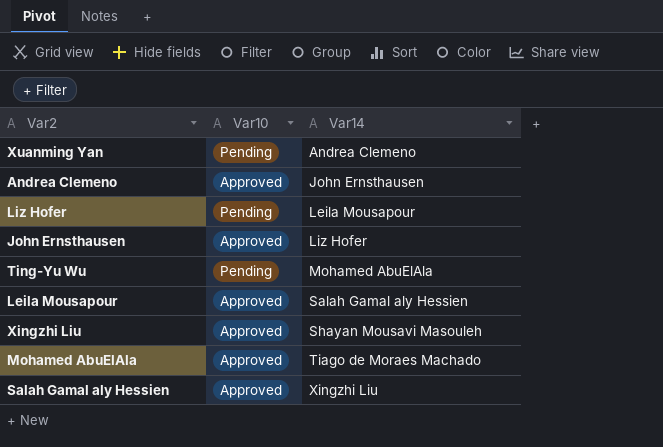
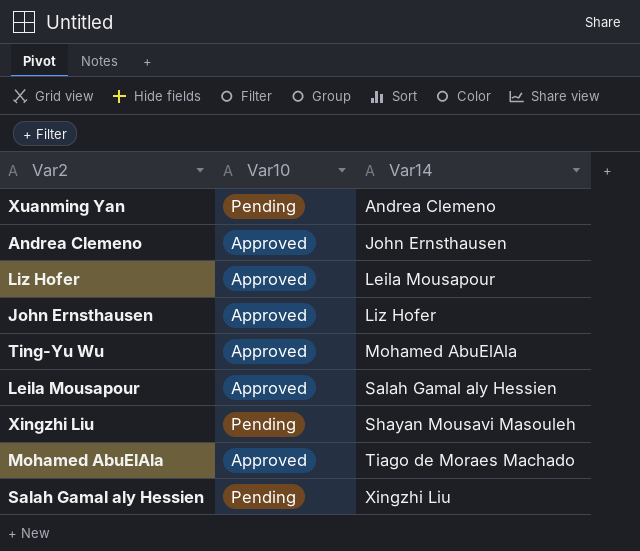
Liz Hofer | Var10: Pending -> Approved
Ting-Yu Wu | Var10: Pending -> Approved
Xingzhi Liu | Var10: Approved -> Pending
Salah Gamal aly Hessien | Var10: Approved -> Pending

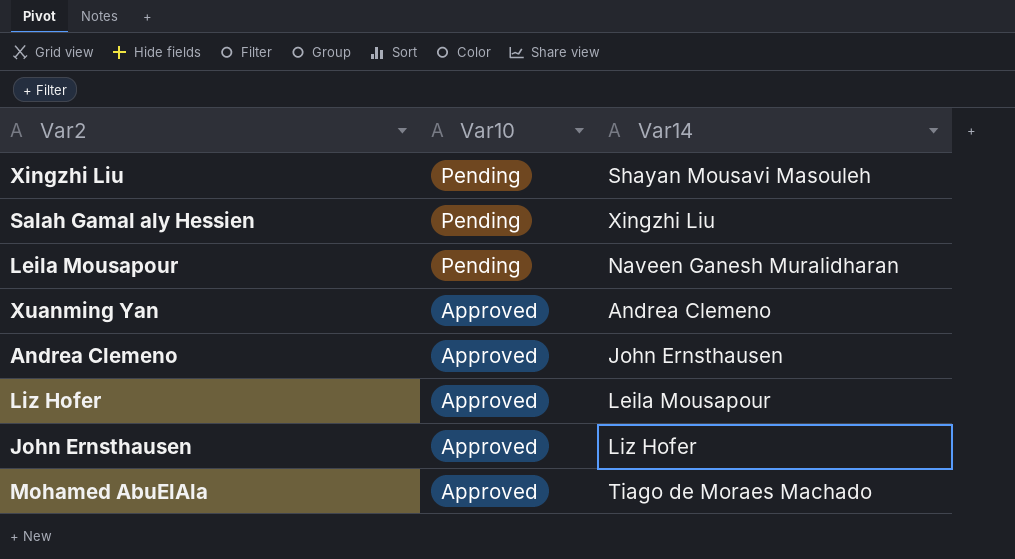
row order: Var14 ascending -> Var10 descending
row Ting-Yu Wu: Approved | Mohamed AbuElAla -> none
Leila Mousapour | Var10: Approved -> Pending
Leila Mousapour | Var14: Salah Gamal aly Hessien -> Naveen Ganesh Muralidharan
Xuanming Yan | Var10: Pending -> Approved

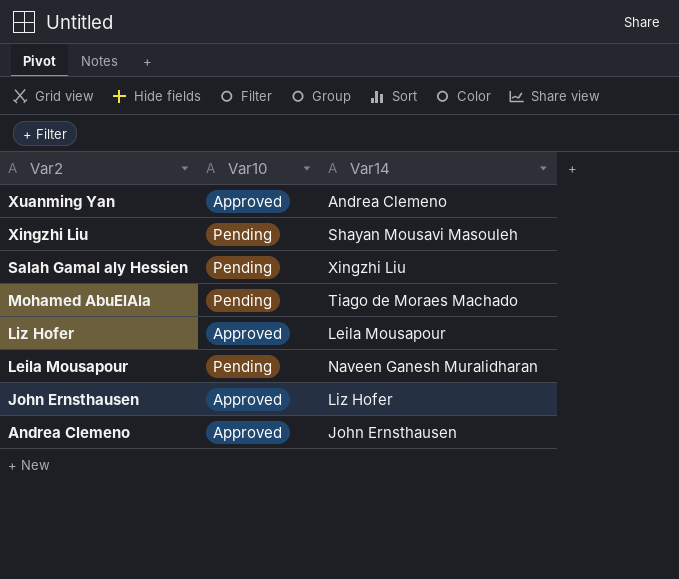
row order: Var10 descending -> Var2 descending
Mohamed AbuElAla | Var10: Approved -> Pending

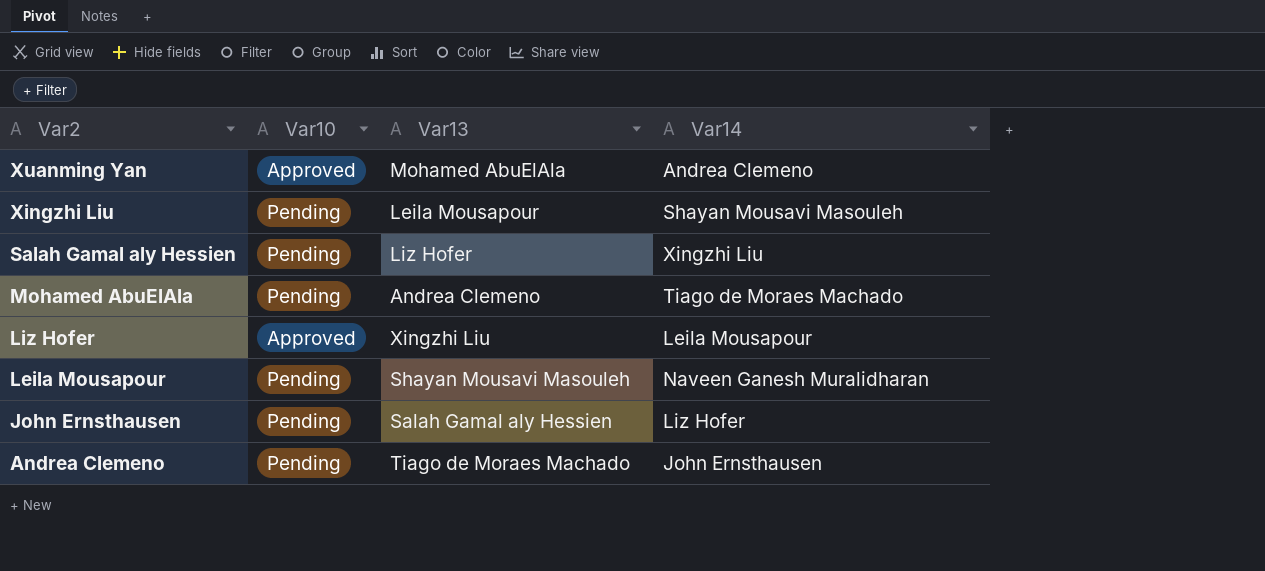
column Var13 | position: none -> 3
John Ernsthausen | Var10: Approved -> Pending
Andrea Clemeno | Var10: Approved -> Pending

